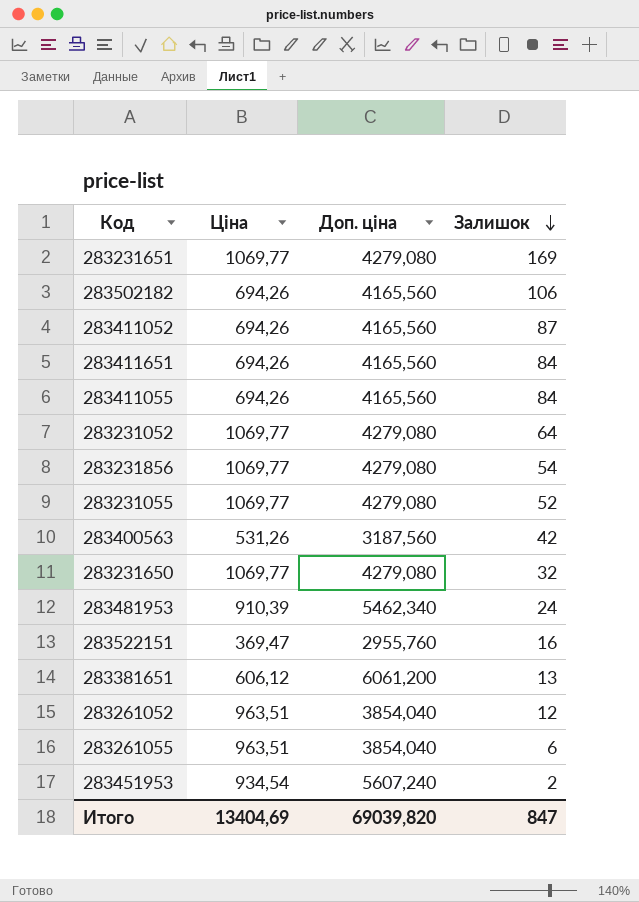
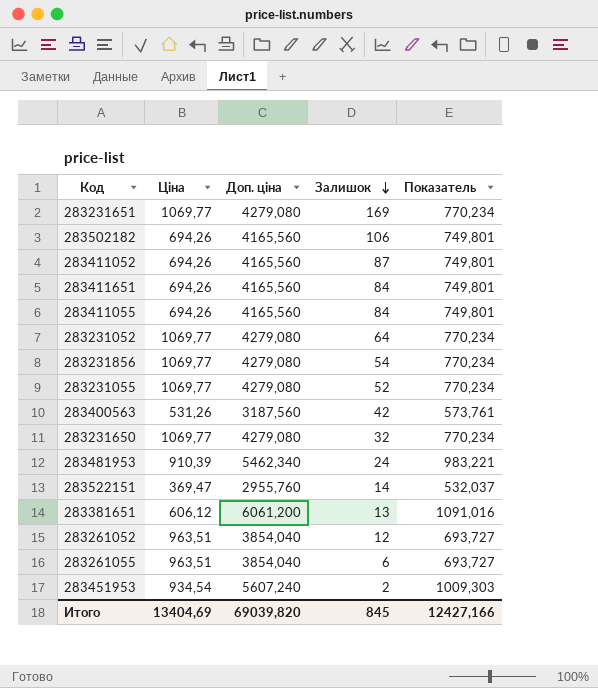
column Показатель | formula: none -> [Доп. ціна] * 0,18
283522151 | Залишок: 16 -> 14
Итого | Залишок: 847 -> 845

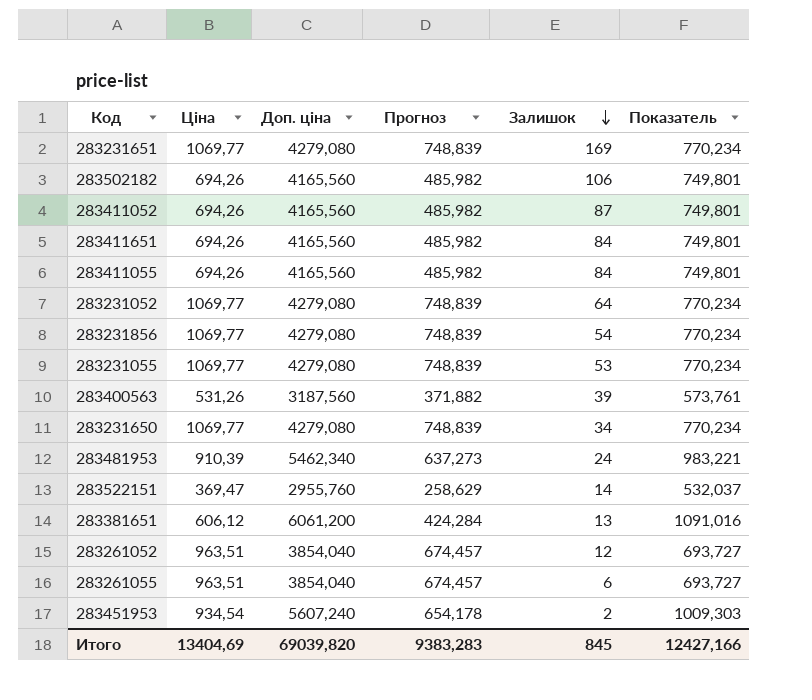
column Прогноз | formula: none -> [Ціна] * 0,7
283231055 | Залишок: 52 -> 53
283400563 | Залишок: 42 -> 39
283231650 | Залишок: 32 -> 34

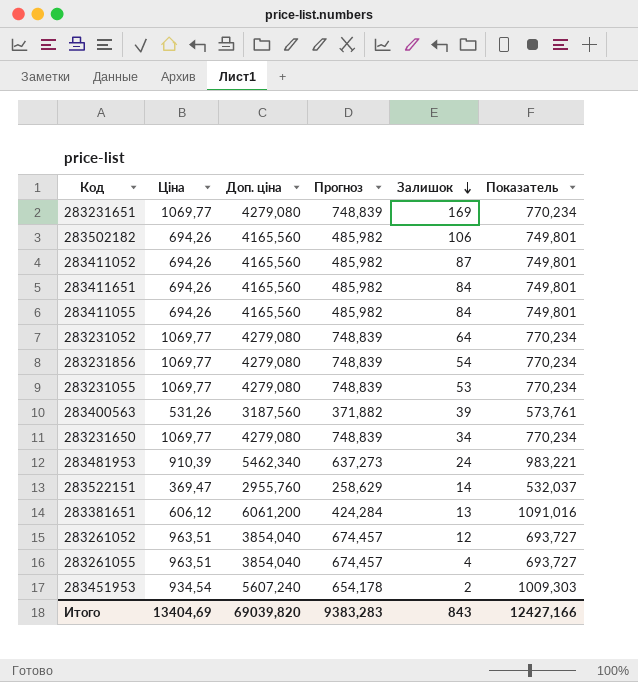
283261055 | Залишок: 6 -> 4
Итого | Залишок: 845 -> 843

